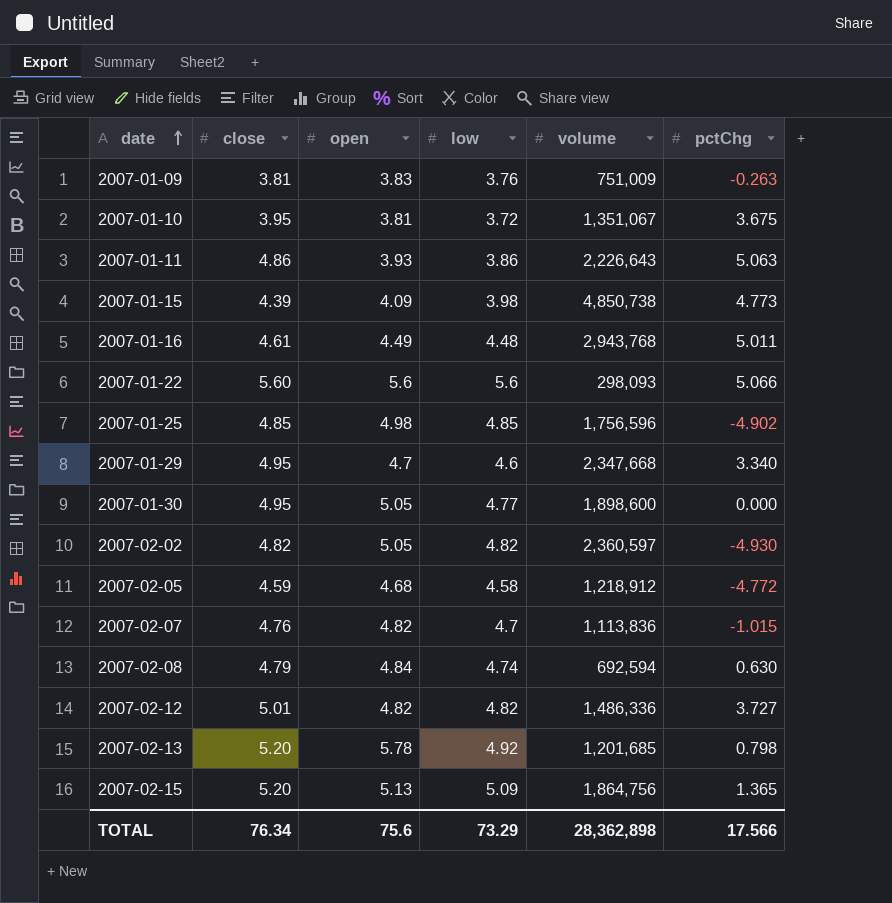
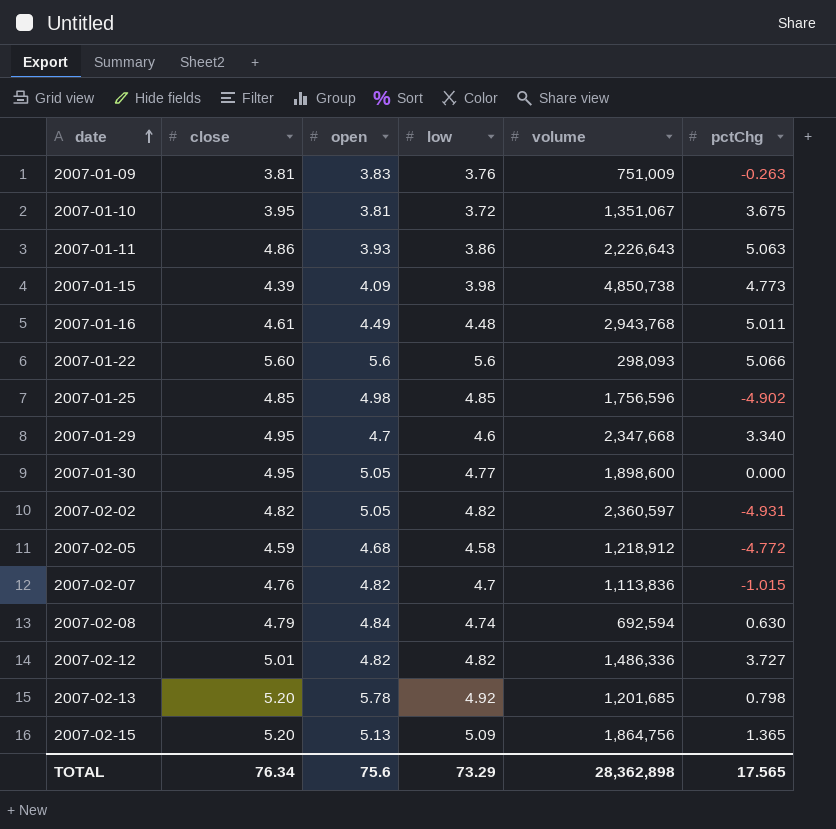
2007-02-02 | pctChg: -4.930 -> -4.931
TOTAL | pctChg: 17.566 -> 17.565

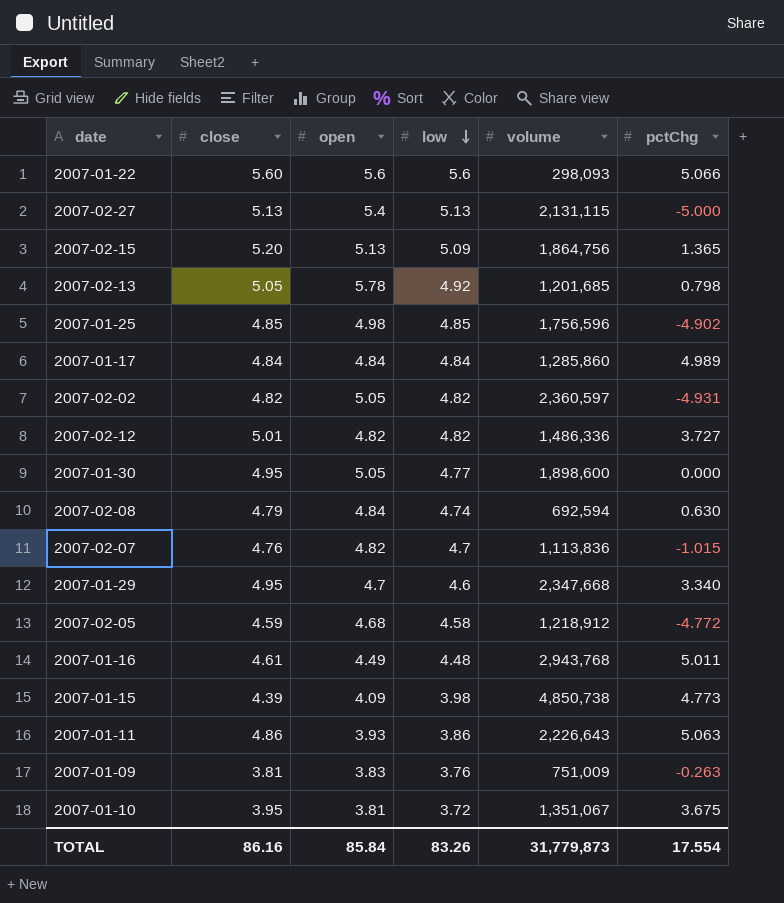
row order: date ascending -> low descending
row 2007-02-27: none -> 5.13 | 5.4 | 5.13 | 2,131,115 | -5.000
2007-02-13 | close: 5.20 -> 5.05
row 2007-01-17: none -> 4.84 | 4.84 | 4.84 | 1,285,860 | 4.989
TOTAL | close: 76.34 -> 86.16
TOTAL | open: 75.6 -> 85.84
TOTAL | low: 73.29 -> 83.26
TOTAL | volume: 28,362,898 -> 31,779,873
TOTAL | pctChg: 17.565 -> 17.554

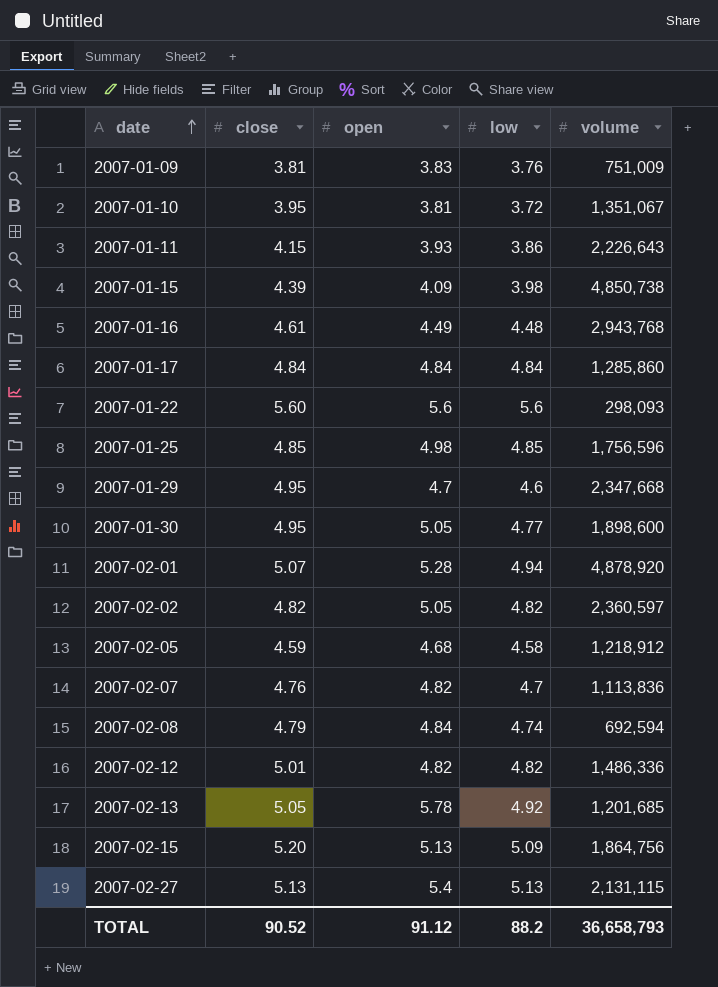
row order: low descending -> date ascending
column pctChg | position: 6 -> none
2007-01-11 | close: 4.86 -> 4.15
row 2007-02-01: none -> 5.07 | 5.28 | 4.94 | 4,878,920
TOTAL | close: 86.16 -> 90.52
TOTAL | open: 85.84 -> 91.12
TOTAL | low: 83.26 -> 88.2
TOTAL | volume: 31,779,873 -> 36,658,793

